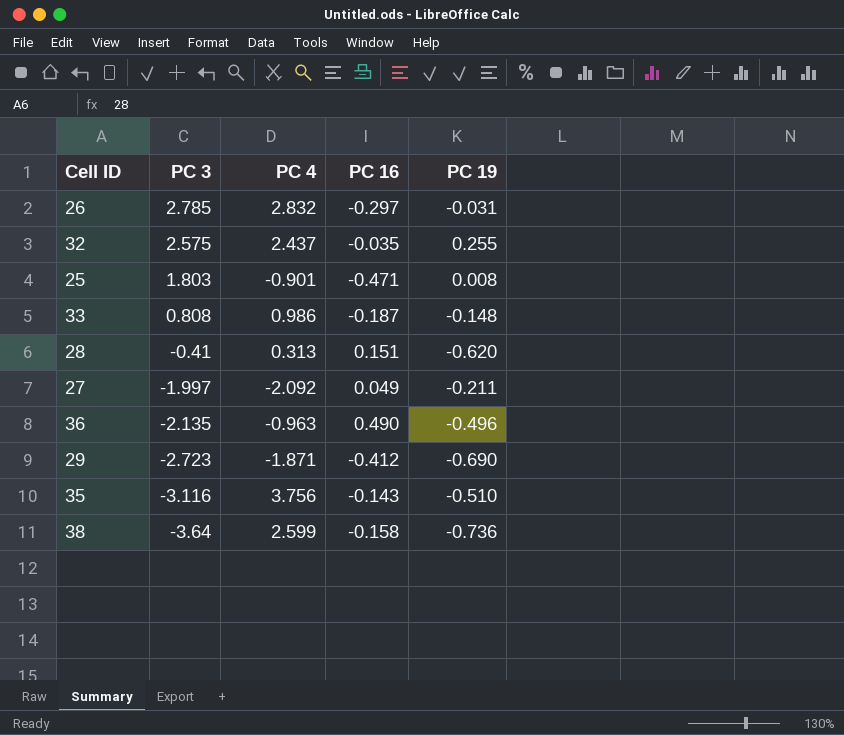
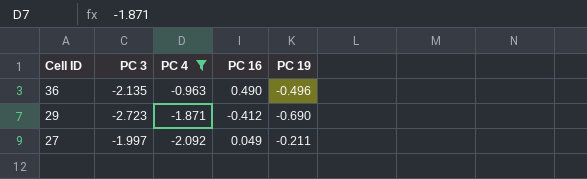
filter: none -> PC 4 <= -0.963
row order: PC 3 descending -> Cell ID descending

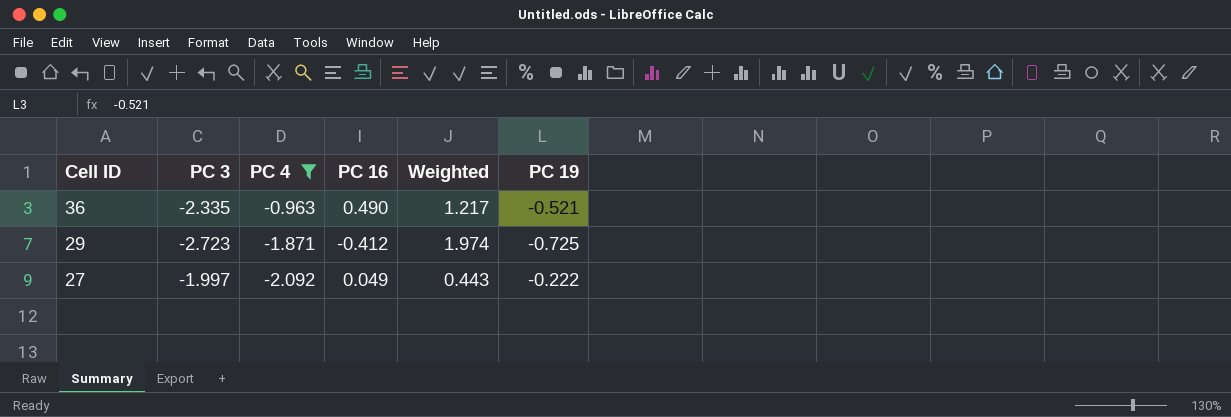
column Weighted | formula: none -> [PC 3] * [PC 19]
36 | PC 3: -2.135 -> -2.335
36 | PC 19: -0.496 -> -0.521
29 | PC 19: -0.690 -> -0.725
27 | PC 19: -0.211 -> -0.222

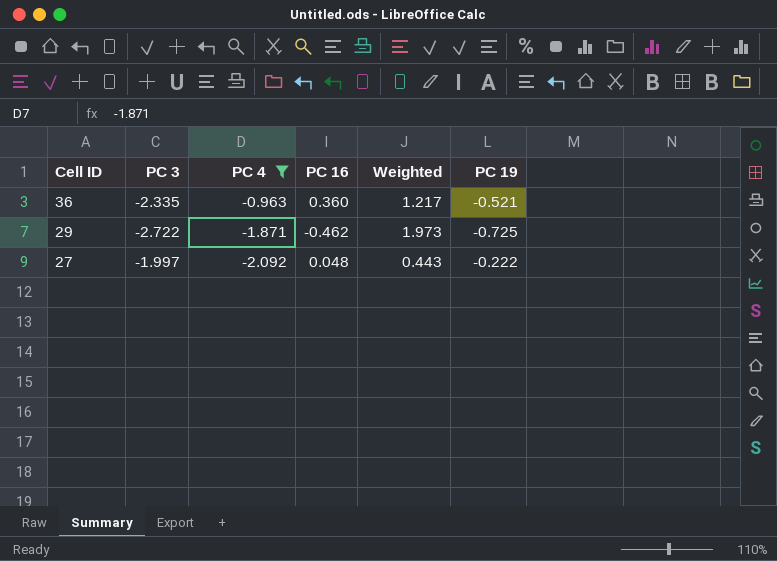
36 | PC 16: 0.490 -> 0.360
29 | PC 3: -2.723 -> -2.722
29 | PC 16: -0.412 -> -0.462
29 | Weighted: 1.974 -> 1.973
27 | PC 16: 0.049 -> 0.048

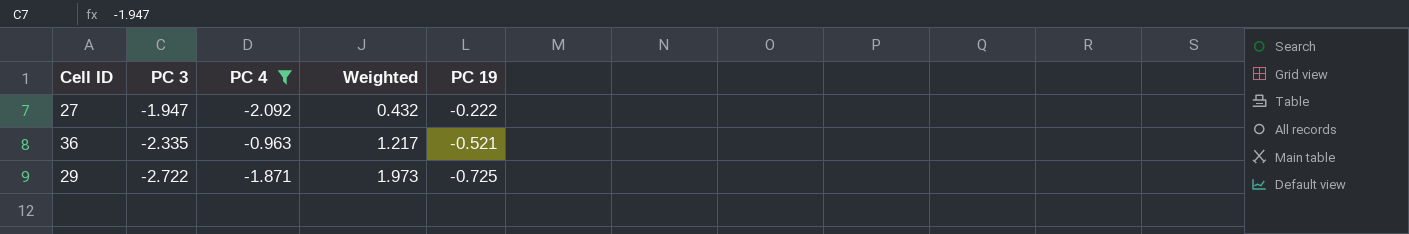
row order: Cell ID descending -> PC 3 descending
column PC 16 | position: 4 -> none
27 | PC 3: -1.997 -> -1.947
27 | Weighted: 0.443 -> 0.432

